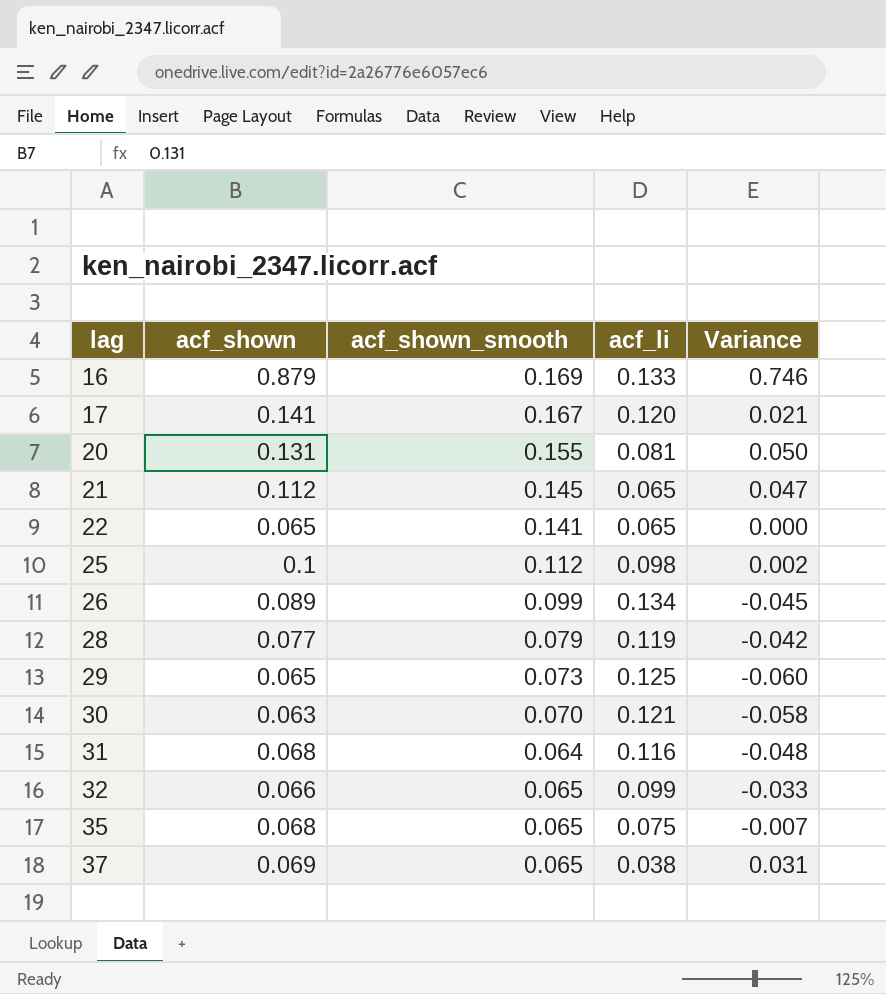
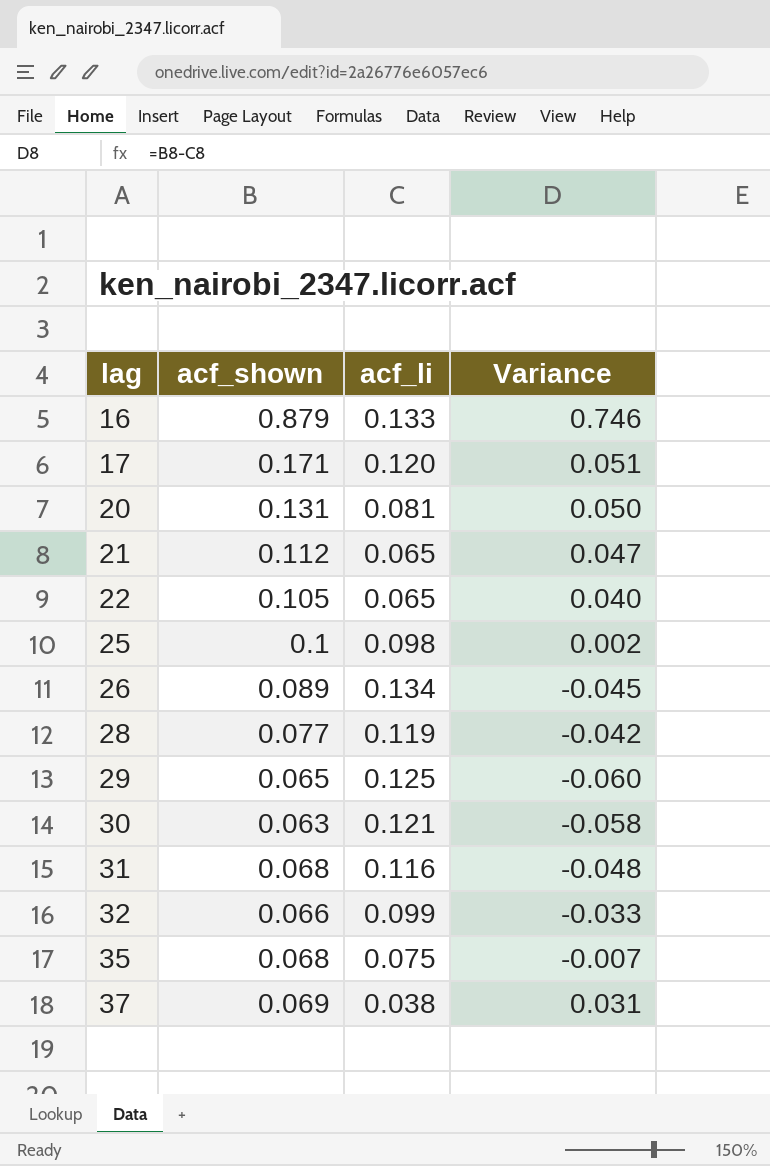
column acf_shown_smooth | position: 3 -> none
17 | acf_shown: 0.141 -> 0.171
17 | Variance: 0.021 -> 0.051
22 | acf_shown: 0.065 -> 0.105
22 | Variance: 0.000 -> 0.040

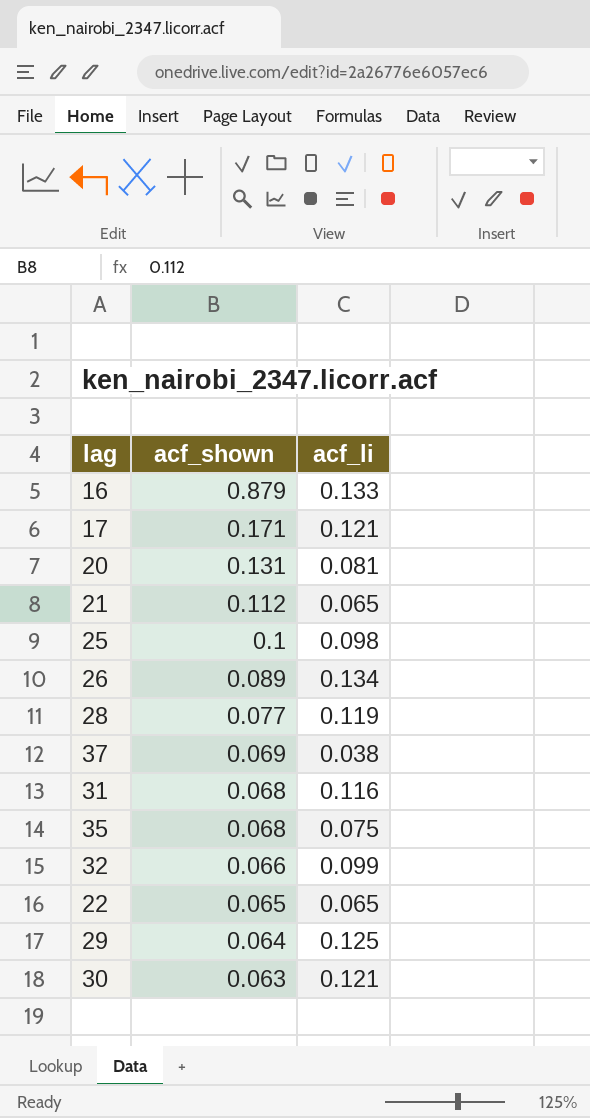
row order: lag ascending -> acf_shown descending
column Variance | formula: [acf_shown] - [acf_li] -> none
17 | acf_li: 0.120 -> 0.121
22 | acf_shown: 0.105 -> 0.065
29 | acf_shown: 0.065 -> 0.064

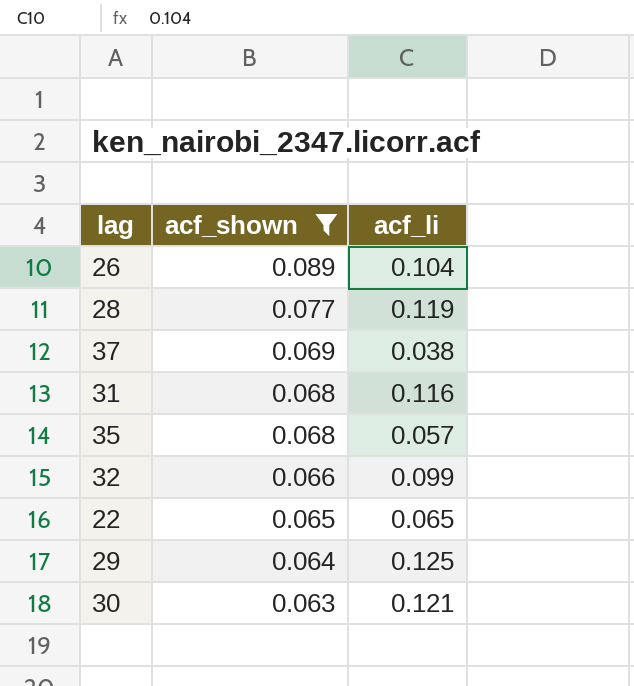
filter: none -> acf_shown <= 0.089
26 | acf_li: 0.134 -> 0.104
35 | acf_li: 0.075 -> 0.057

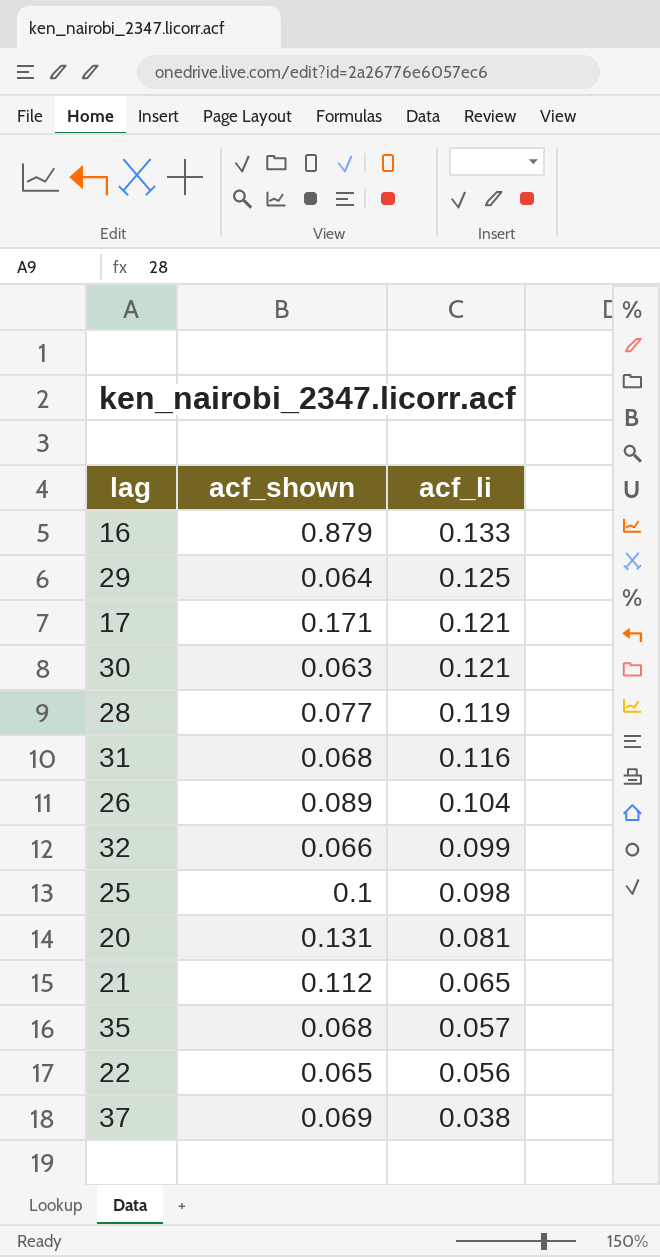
filter: acf_shown <= 0.089 -> none
row order: acf_shown descending -> acf_li descending
22 | acf_li: 0.065 -> 0.056

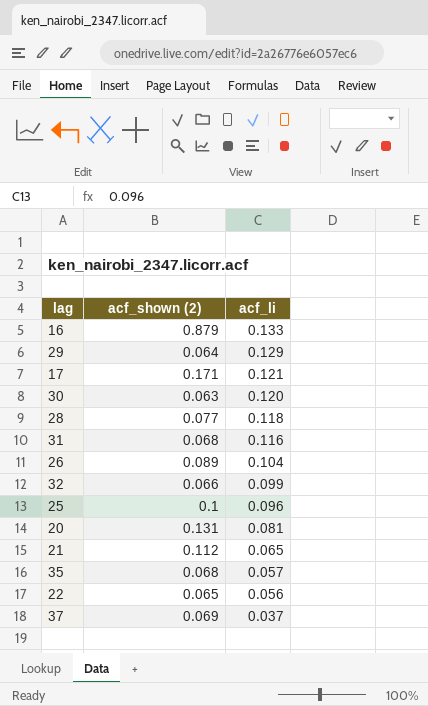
column name: acf_shown -> acf_shown (2)
29 | acf_li: 0.125 -> 0.129
30 | acf_li: 0.121 -> 0.120
28 | acf_li: 0.119 -> 0.118
25 | acf_li: 0.098 -> 0.096
37 | acf_li: 0.038 -> 0.037

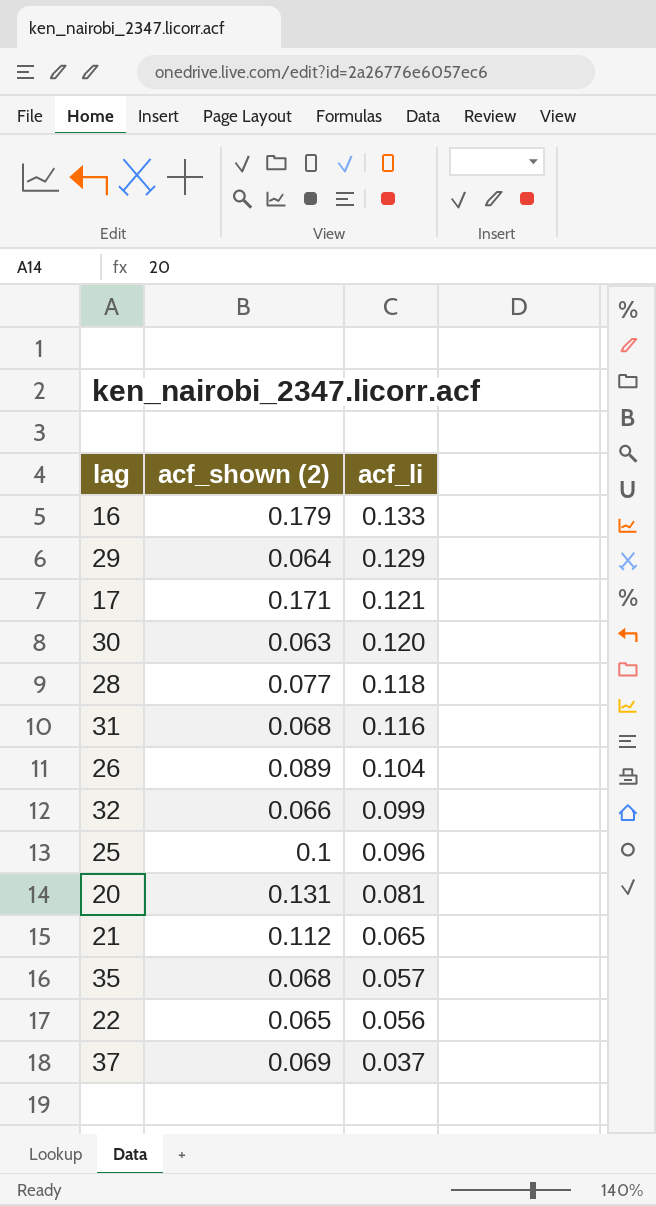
16 | acf_shown (2): 0.879 -> 0.179

